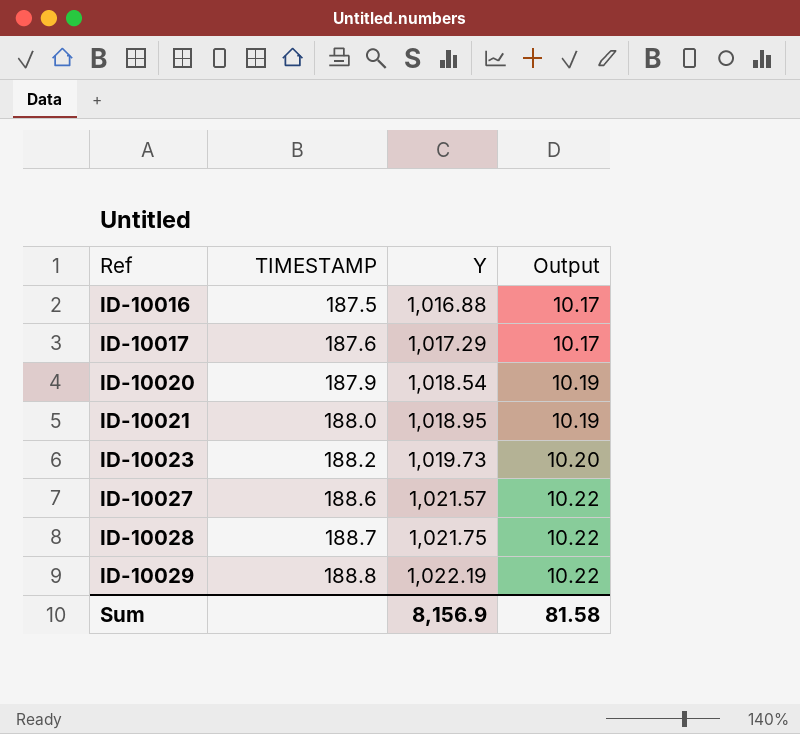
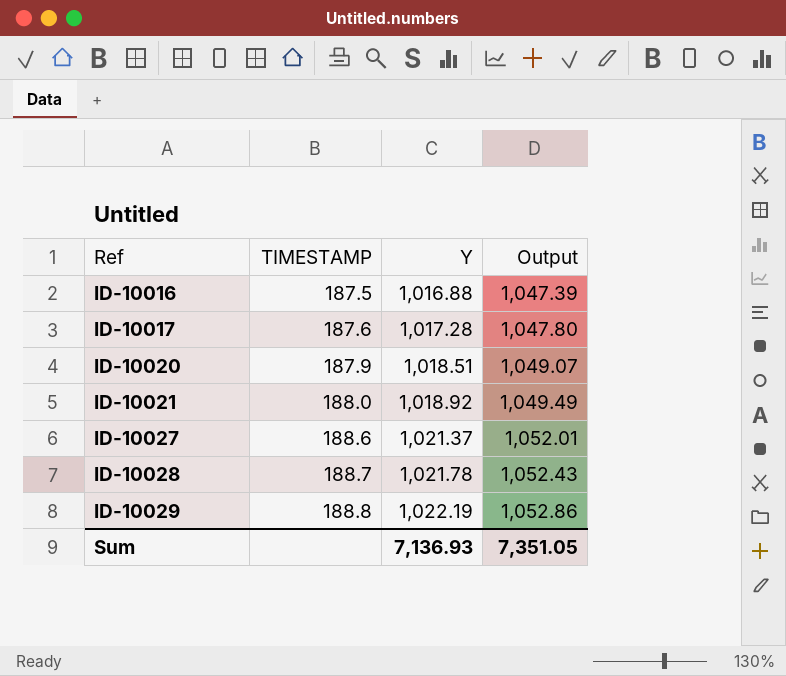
column Output | formula: [Y] * 0.01 -> [Y] * 1.03
row ID-10023: 188.2 | 1,019.73 | 10.20 -> none
ID-10017 | Y: 1,017.29 -> 1,017.28
ID-10020 | Y: 1,018.54 -> 1,018.51
ID-10021 | Y: 1,018.95 -> 1,018.92
ID-10027 | Y: 1,021.57 -> 1,021.37
ID-10028 | Y: 1,021.75 -> 1,021.78
Sum | Y: 8,156.9 -> 7,136.93
Sum | Output: 81.58 -> 7,351.05

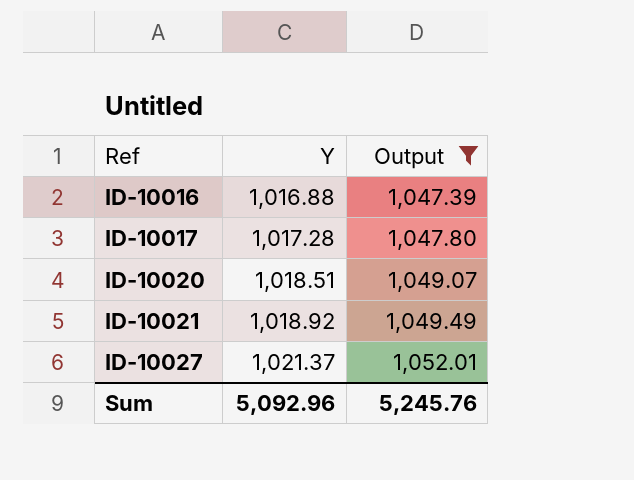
filter: none -> Output <= 1,052.01
column TIMESTAMP | position: 2 -> none
Sum | Y: 7,136.93 -> 5,092.96
Sum | Output: 7,351.05 -> 5,245.76

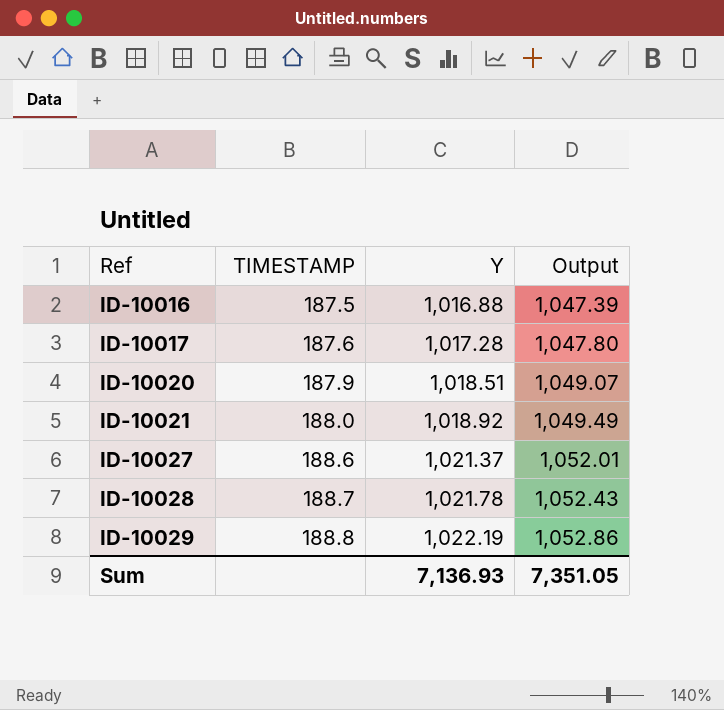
filter: Output <= 1,052.01 -> none
column TIMESTAMP | position: none -> 2
Sum | Y: 5,092.96 -> 7,136.93
Sum | Output: 5,245.76 -> 7,351.05

